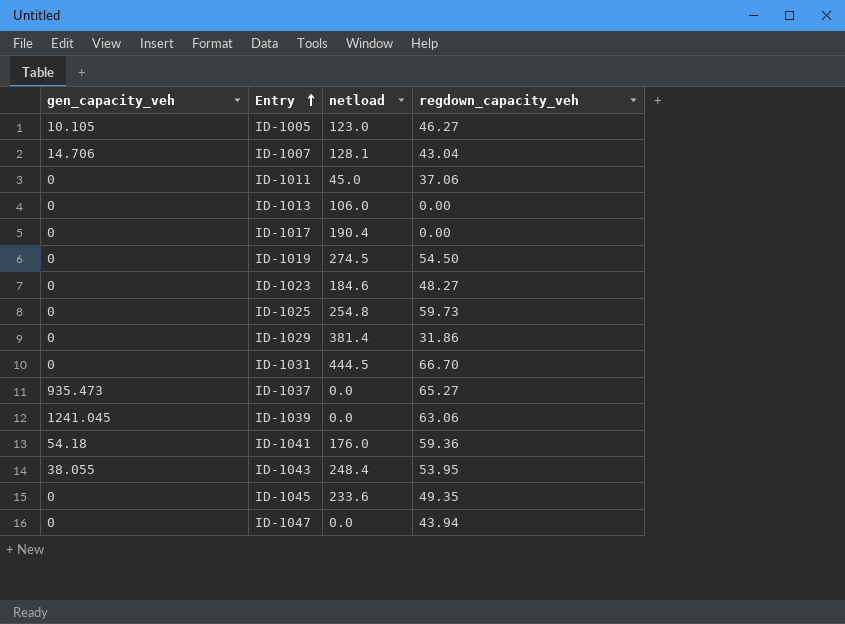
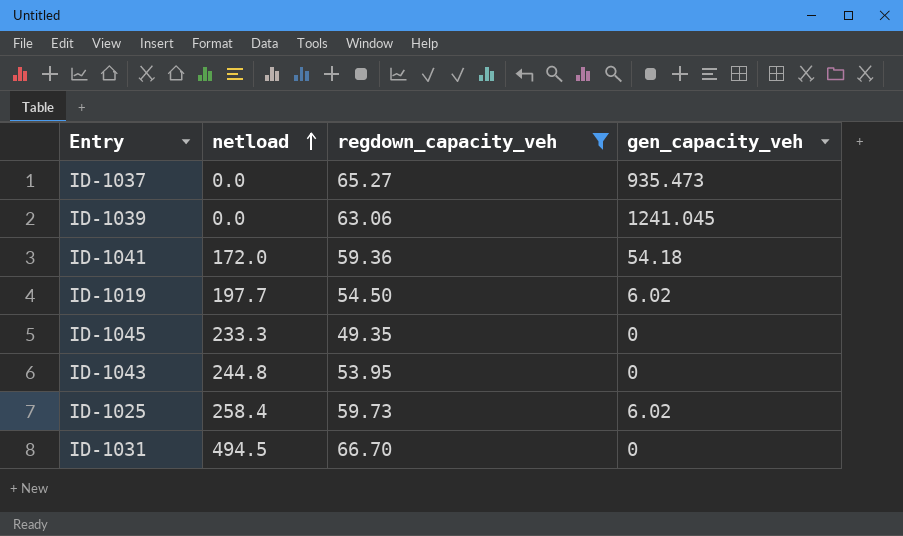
filter: none -> regdown_capacity_veh >= 49.35
row order: Entry ascending -> netload ascending
column gen_capacity_veh | position: 1 -> 4
ID-1041 | netload: 176.0 -> 172.0
ID-1019 | netload: 274.5 -> 197.7
ID-1019 | gen_capacity_veh: 0 -> 6.02
ID-1045 | netload: 233.6 -> 233.3
ID-1043 | netload: 248.4 -> 244.8
ID-1043 | gen_capacity_veh: 38.055 -> 0
ID-1025 | netload: 254.8 -> 258.4
ID-1025 | gen_capacity_veh: 0 -> 6.02
ID-1031 | netload: 444.5 -> 494.5

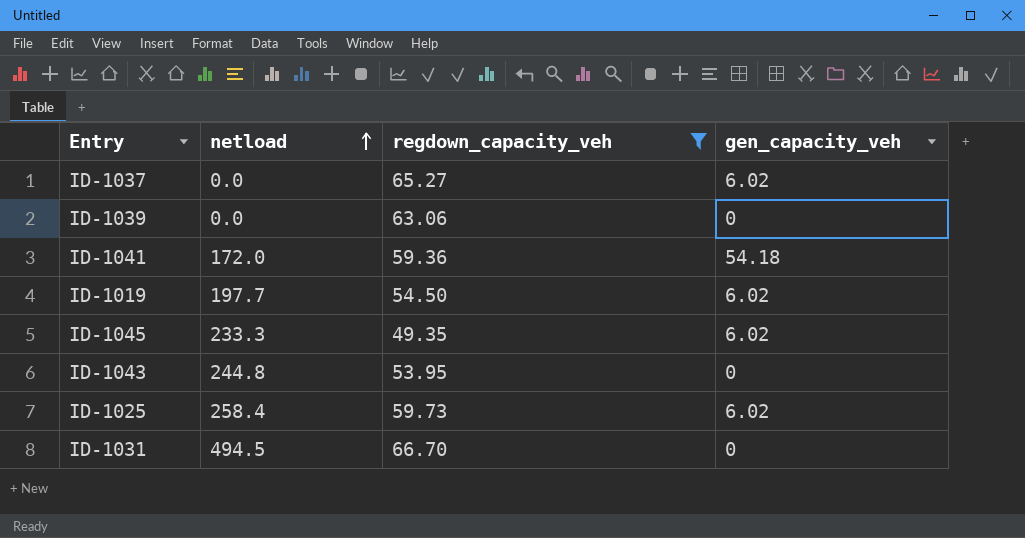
ID-1037 | gen_capacity_veh: 935.473 -> 6.02
ID-1039 | gen_capacity_veh: 1241.045 -> 0
ID-1045 | gen_capacity_veh: 0 -> 6.02

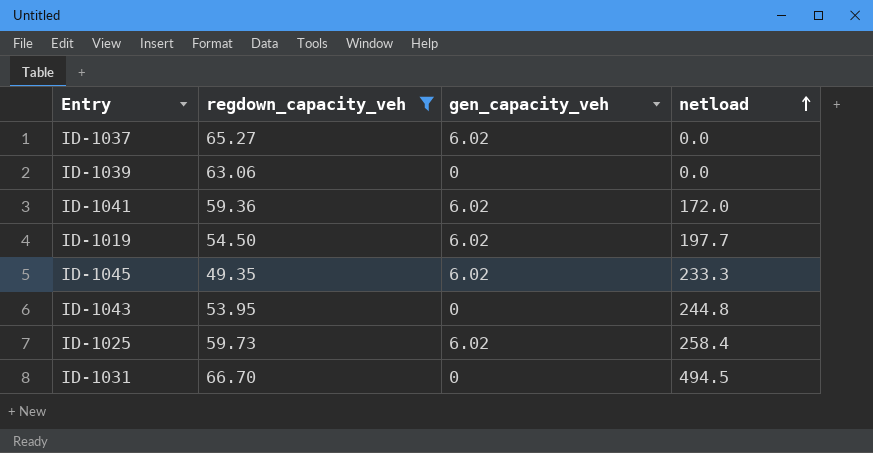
column netload | position: 2 -> 4
ID-1041 | gen_capacity_veh: 54.18 -> 6.02

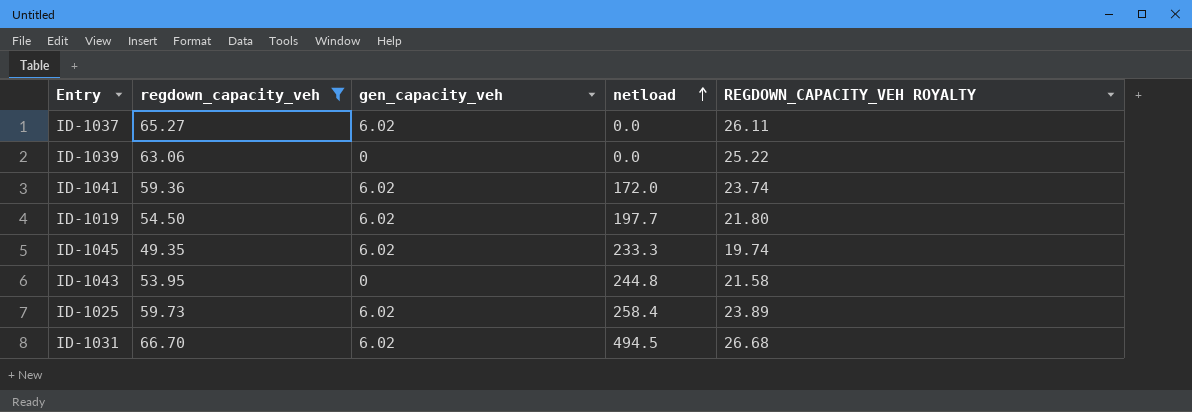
column REGDOWN_CAPACITY_VEH ROYALTY | formula: none -> [regdown_capacity_veh] * 0.4
ID-1031 | gen_capacity_veh: 0 -> 6.02

